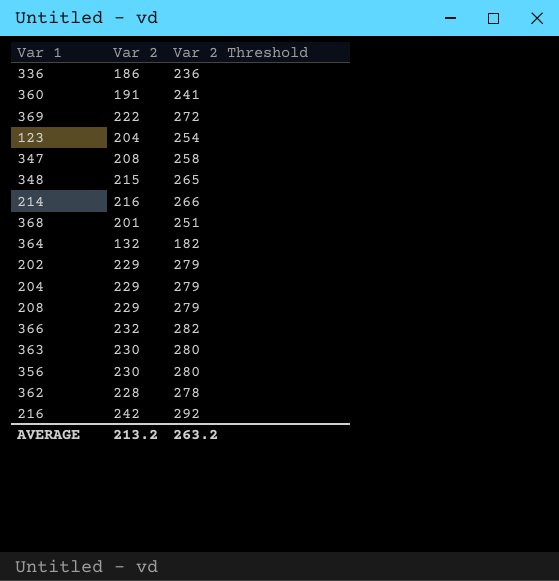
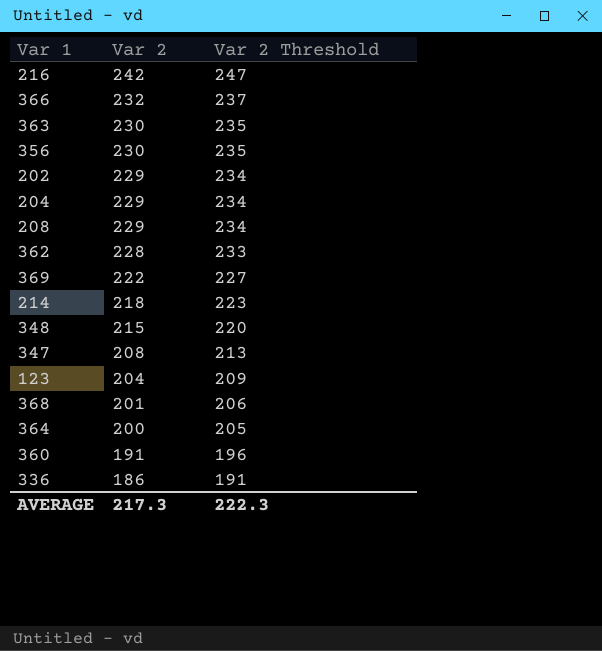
row order: none -> Var 2 descending
column Var 2 Threshold | formula: [Var 2] + 50 -> [Var 2] + 5
214 | Var 2: 216 -> 218
364 | Var 2: 132 -> 200
AVERAGE | Var 2: 213.2 -> 217.3
AVERAGE | Var 2 Threshold: 263.2 -> 222.3

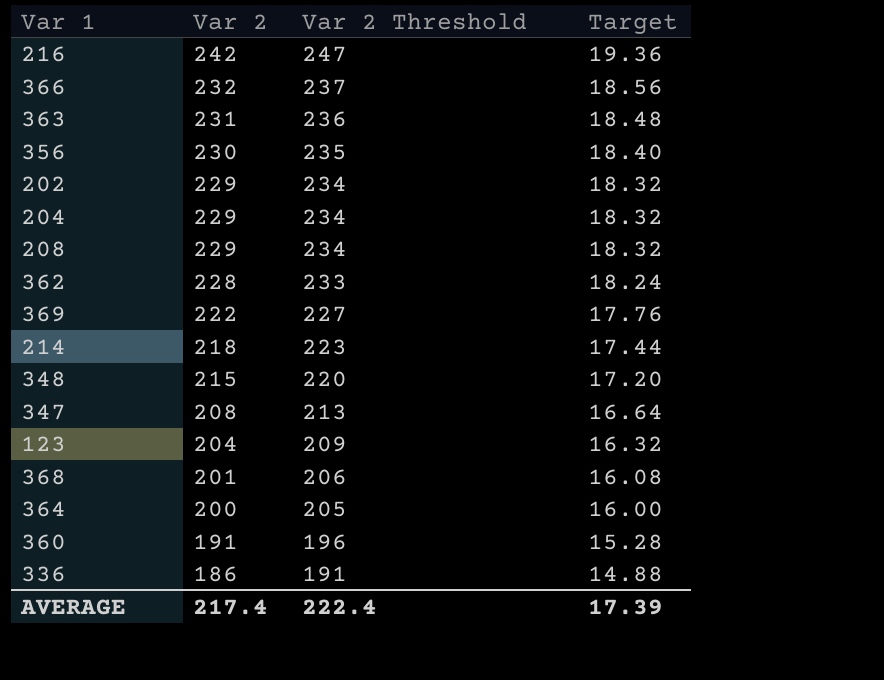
column Target | formula: none -> [Var 2] * 0.08
363 | Var 2: 230 -> 231
363 | Var 2 Threshold: 235 -> 236
AVERAGE | Var 2: 217.3 -> 217.4
AVERAGE | Var 2 Threshold: 222.3 -> 222.4

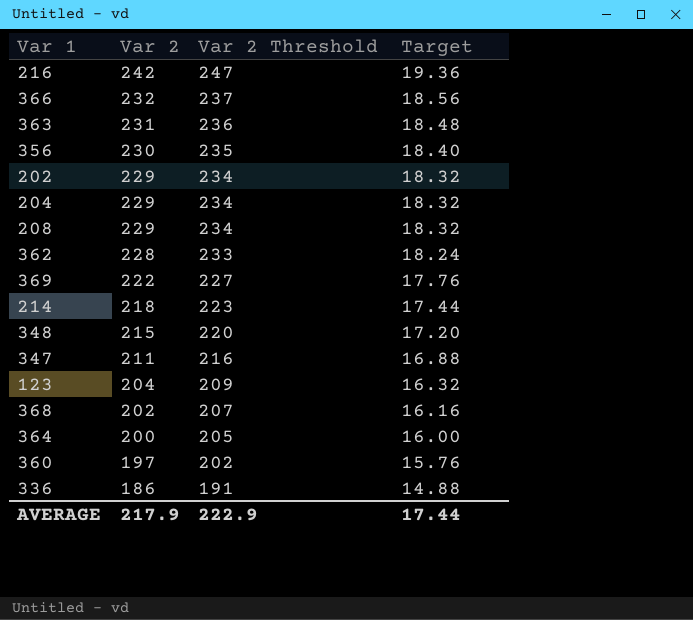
347 | Var 2: 208 -> 211
347 | Var 2 Threshold: 213 -> 216
347 | Target: 16.64 -> 16.88
368 | Var 2: 201 -> 202
368 | Var 2 Threshold: 206 -> 207
368 | Target: 16.08 -> 16.16
360 | Var 2: 191 -> 197
360 | Var 2 Threshold: 196 -> 202
360 | Target: 15.28 -> 15.76
AVERAGE | Var 2: 217.4 -> 217.9
AVERAGE | Var 2 Threshold: 222.4 -> 222.9
AVERAGE | Target: 17.39 -> 17.44

